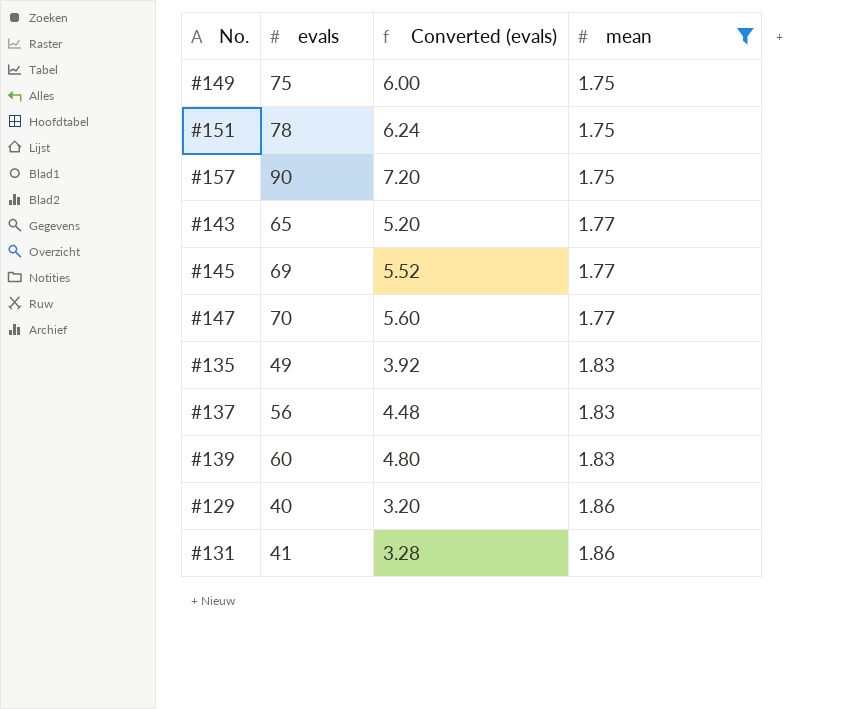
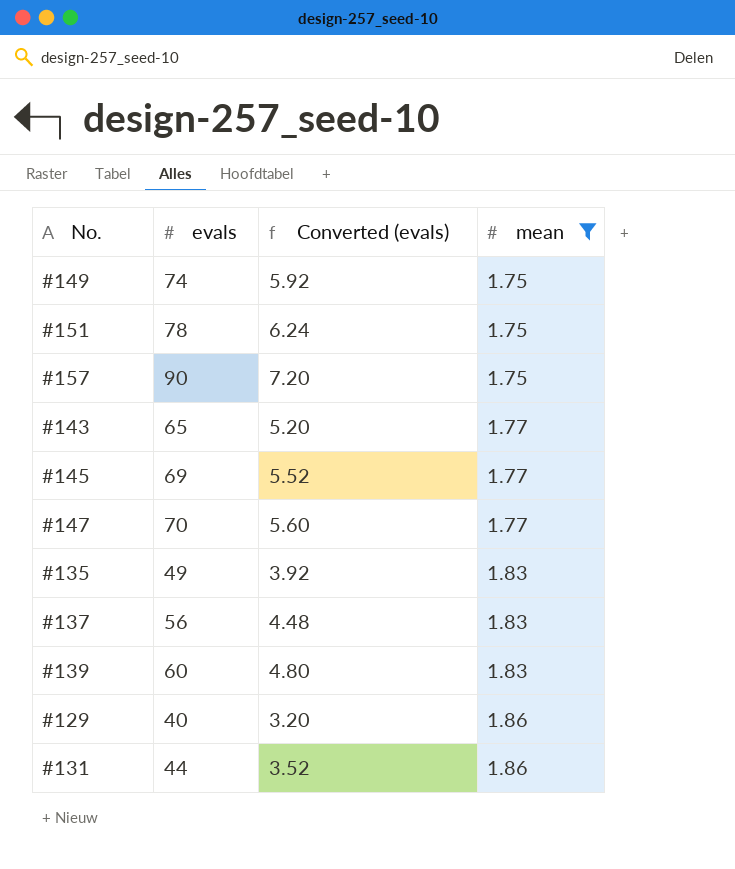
#149 | evals: 75 -> 74
#149 | Converted (evals): 6.00 -> 5.92
#131 | evals: 41 -> 44
#131 | Converted (evals): 3.28 -> 3.52

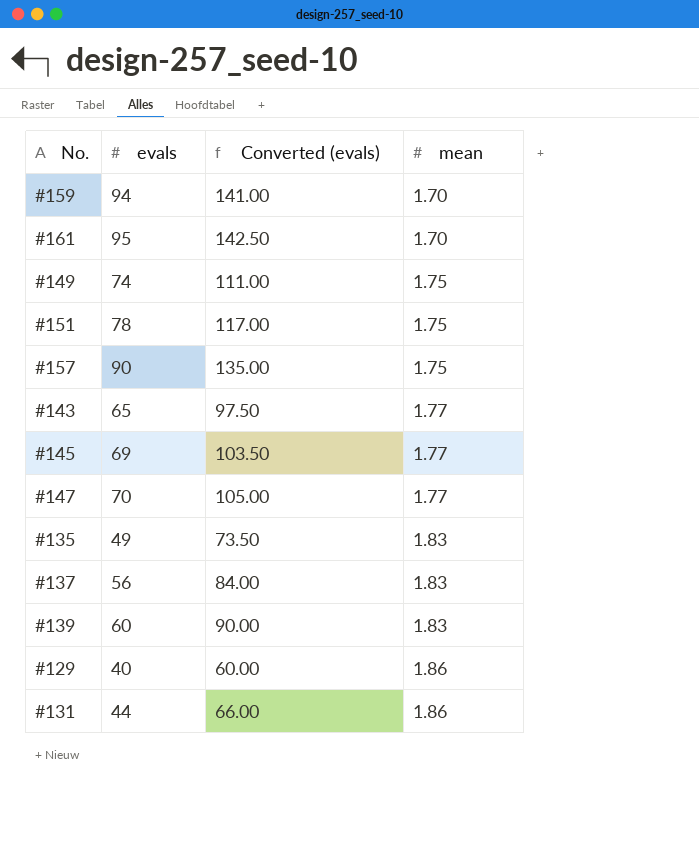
filter: mean != 1.70 -> none
column Converted (evals) | formula: [evals] * 0.08 -> [evals] * 1.5

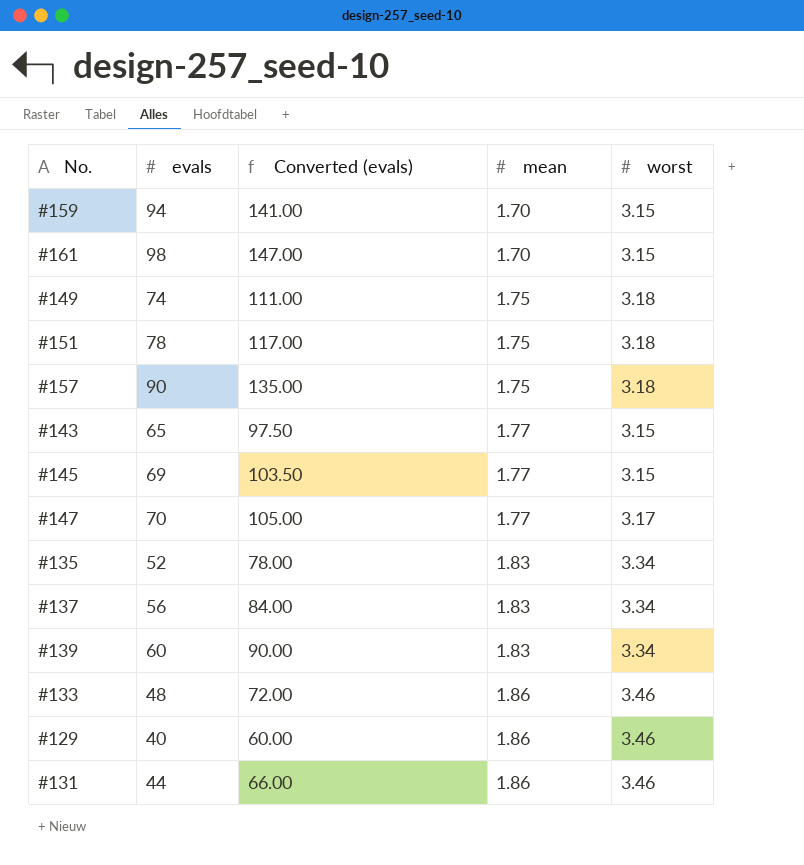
column worst | position: none -> 5
#161 | evals: 95 -> 98
#161 | Converted (evals): 142.50 -> 147.00
#135 | evals: 49 -> 52
#135 | Converted (evals): 73.50 -> 78.00
row #133: none -> 48 | 72.00 | 1.86 | 3.46

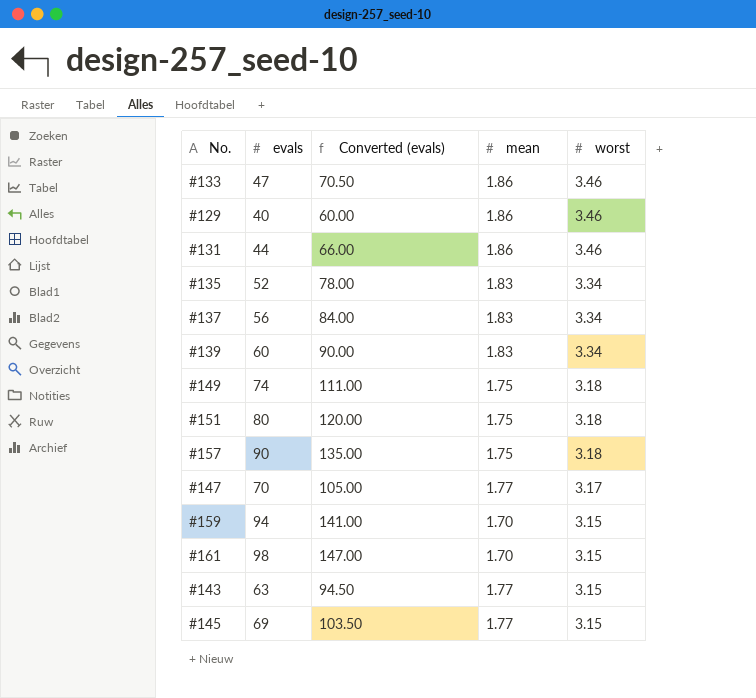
row order: mean ascending -> worst descending
#133 | evals: 48 -> 47
#133 | Converted (evals): 72.00 -> 70.50
#151 | evals: 78 -> 80
#151 | Converted (evals): 117.00 -> 120.00
#143 | evals: 65 -> 63
#143 | Converted (evals): 97.50 -> 94.50

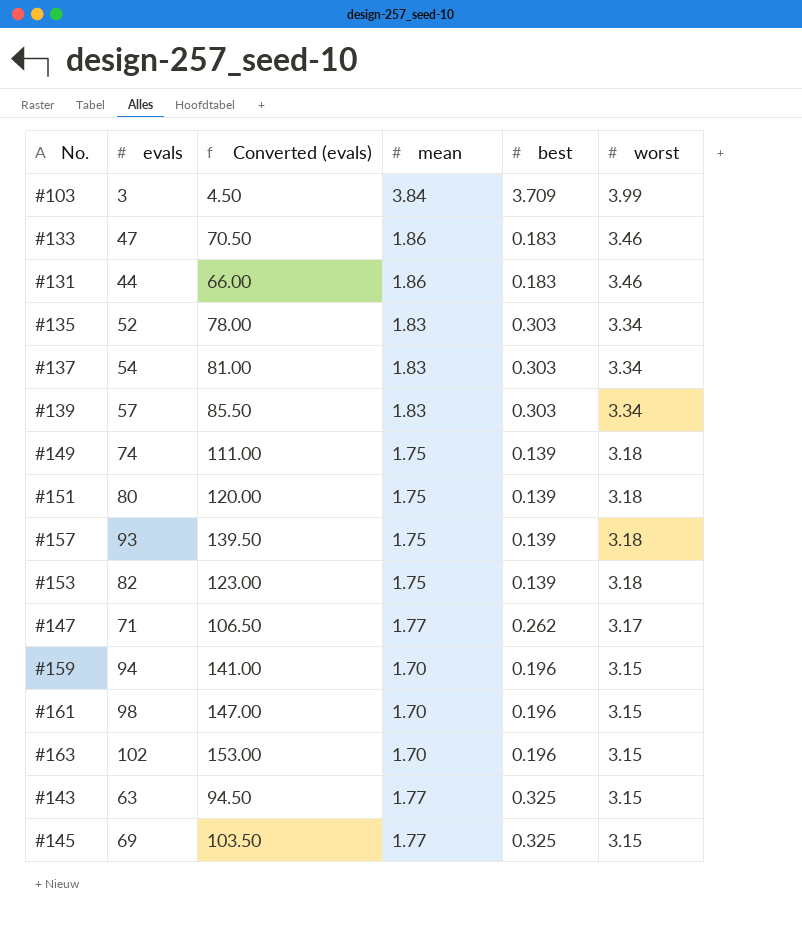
column best | position: none -> 5
row #129: 40 | 60.00 | 1.86 | 3.46 -> none
row #103: none -> 3 | 4.50 | 3.84 | 3.709 | 3.99
#137 | evals: 56 -> 54
#137 | Converted (evals): 84.00 -> 81.00
#139 | evals: 60 -> 57
#139 | Converted (evals): 90.00 -> 85.50
#157 | evals: 90 -> 93
#157 | Converted (evals): 135.00 -> 139.50
row #153: none -> 82 | 123.00 | 1.75 | 0.139 | 3.18
#147 | evals: 70 -> 71
#147 | Converted (evals): 105.00 -> 106.50
row #163: none -> 102 | 153.00 | 1.70 | 0.196 | 3.15

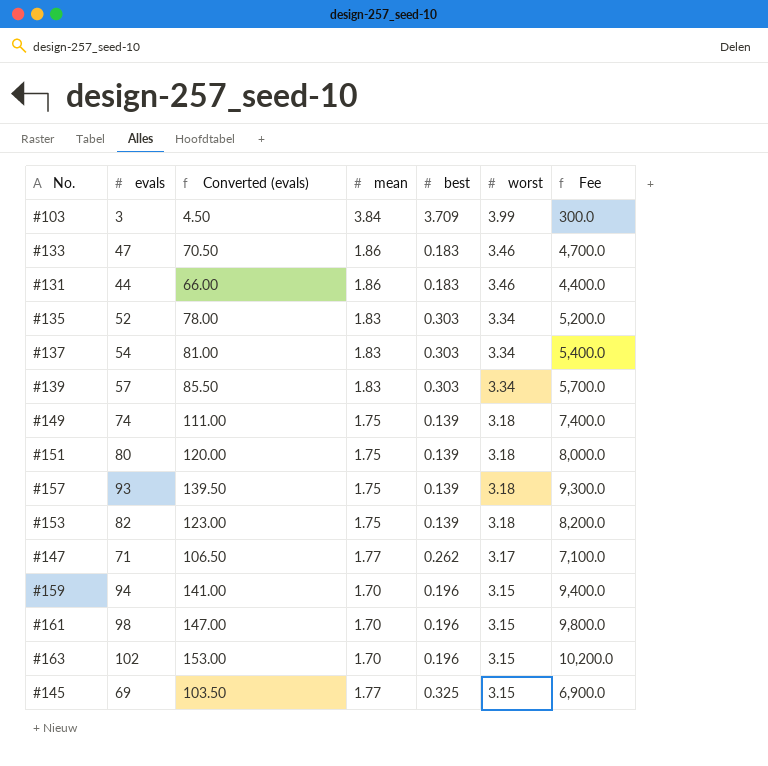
column Fee | formula: none -> [evals] * 100
row #143: 63 | 94.50 | 1.77 | 0.325 | 3.15 -> none

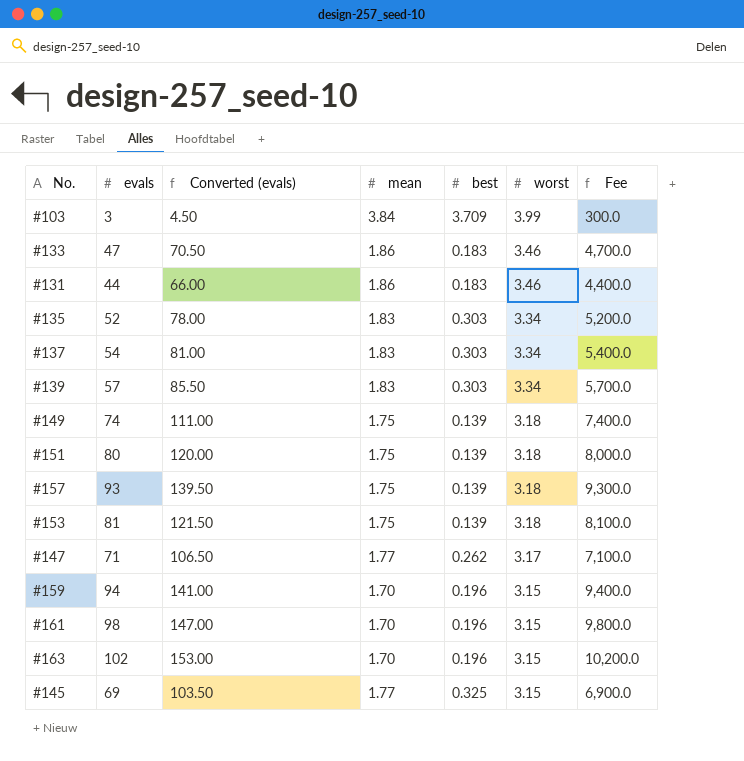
#153 | evals: 82 -> 81
#153 | Converted (evals): 123.00 -> 121.50
#153 | Fee: 8,200.0 -> 8,100.0

